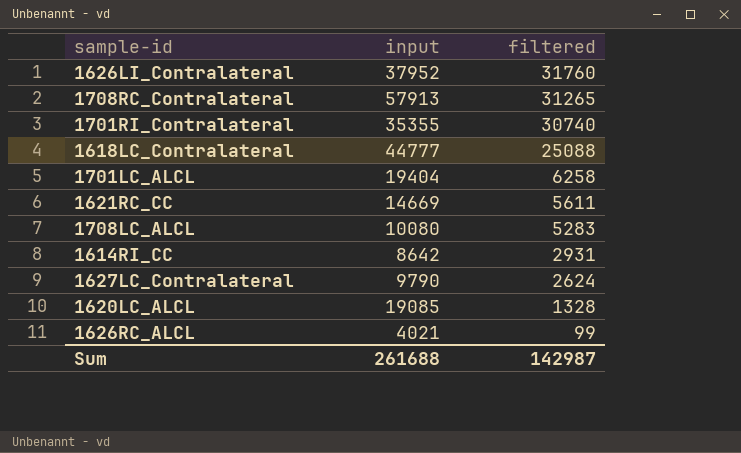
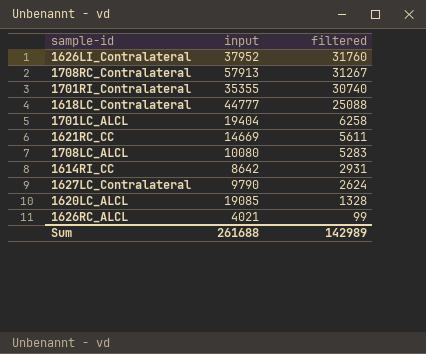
1708RC_Contralateral | filtered: 31265 -> 31267
Sum | filtered: 142987 -> 142989

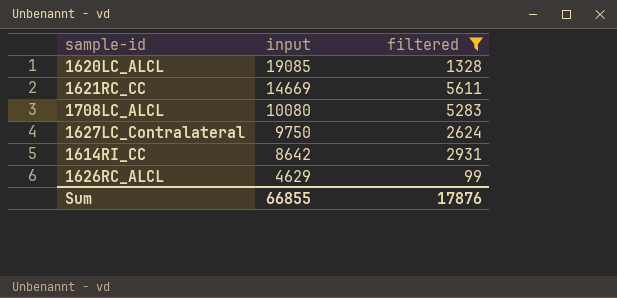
filter: none -> filtered <= 5611
row order: filtered descending -> input descending
1627LC_Contralateral | input: 9790 -> 9750
1626RC_ALCL | input: 4021 -> 4629
Sum | input: 261688 -> 66855
Sum | filtered: 142989 -> 17876

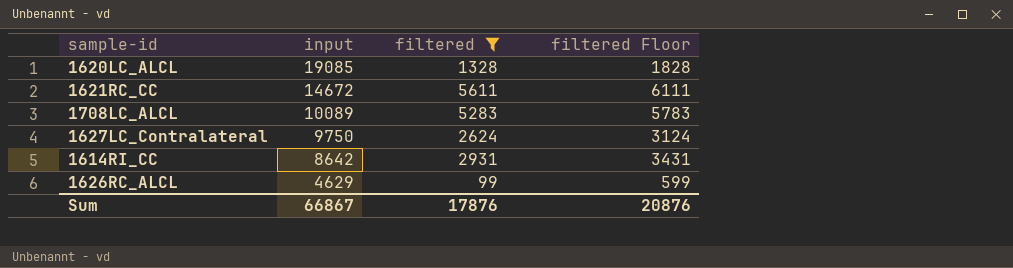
column filtered Floor | formula: none -> [filtered] + 500
1621RC_CC | input: 14669 -> 14672
1708LC_ALCL | input: 10080 -> 10089
Sum | input: 66855 -> 66867

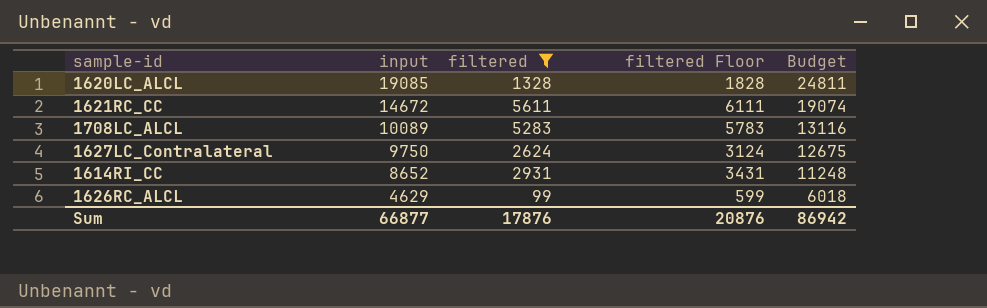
column Budget | formula: none -> [input] * 1.3
1614RI_CC | input: 8642 -> 8652
Sum | input: 66867 -> 66877

